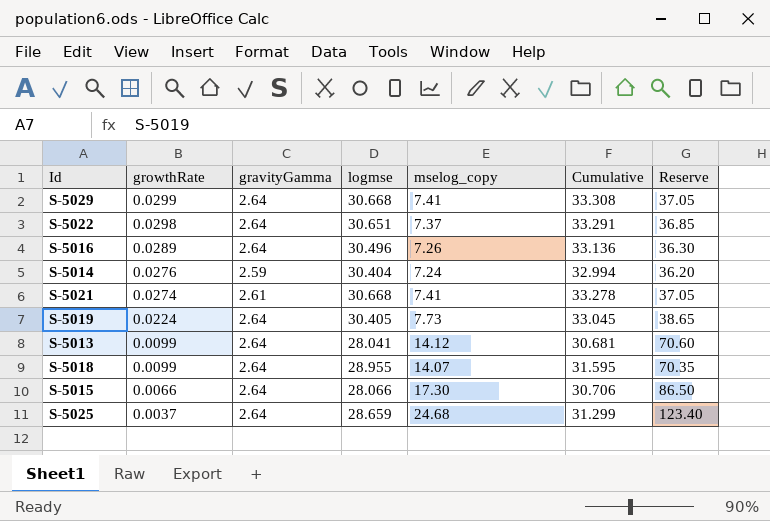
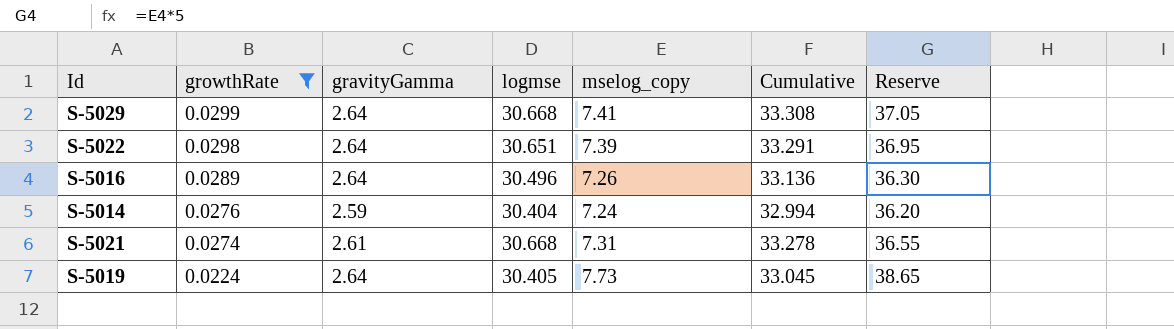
filter: none -> growthRate >= 0.0224
S-5022 | mselog_copy: 7.37 -> 7.39
S-5022 | Reserve: 36.85 -> 36.95
S-5021 | mselog_copy: 7.41 -> 7.31
S-5021 | Reserve: 37.05 -> 36.55

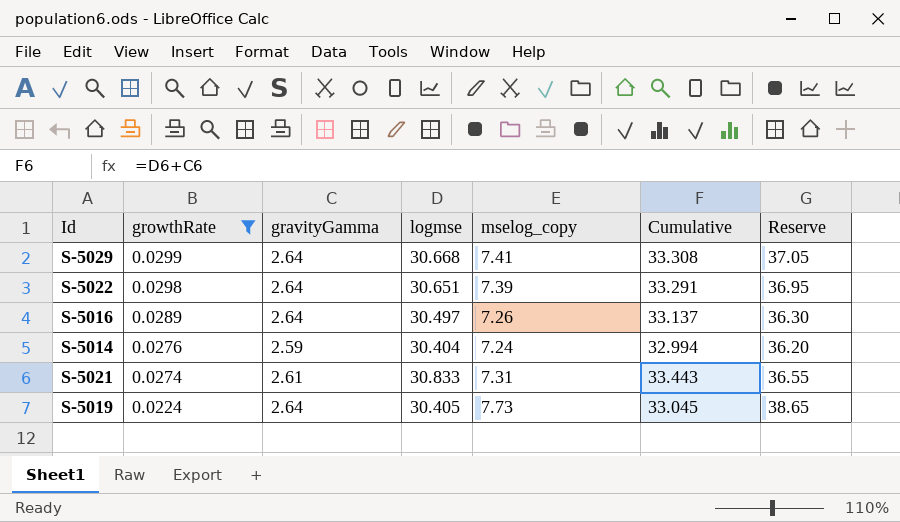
S-5016 | logmse: 30.496 -> 30.497
S-5016 | Cumulative: 33.136 -> 33.137
S-5021 | logmse: 30.668 -> 30.833
S-5021 | Cumulative: 33.278 -> 33.443

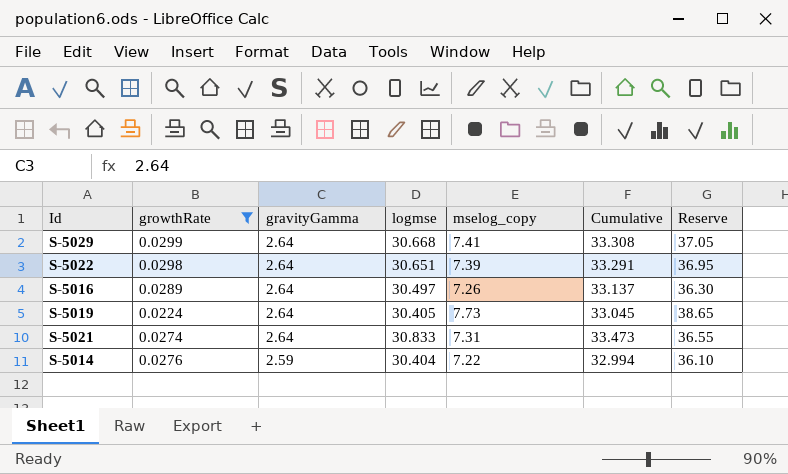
row order: growthRate descending -> gravityGamma descending
S-5021 | gravityGamma: 2.61 -> 2.64
S-5021 | Cumulative: 33.443 -> 33.473
S-5014 | mselog_copy: 7.24 -> 7.22
S-5014 | Reserve: 36.20 -> 36.10

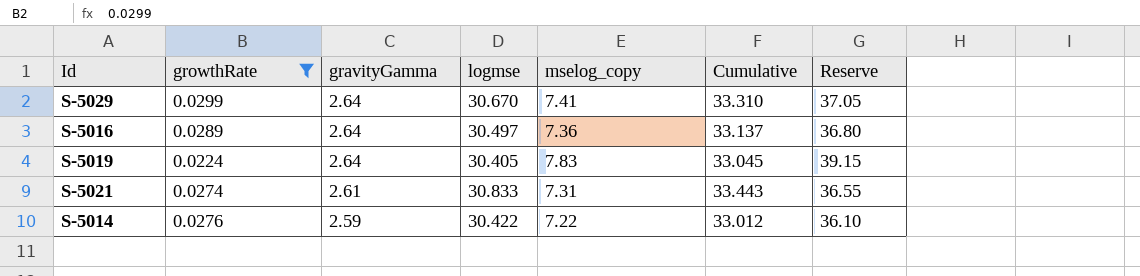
row S-5022: 0.0298 | 2.64 | 30.651 | 7.39 | 33.291 | 36.95 -> none
S-5029 | logmse: 30.668 -> 30.670
S-5029 | Cumulative: 33.308 -> 33.310
S-5016 | mselog_copy: 7.26 -> 7.36
S-5016 | Reserve: 36.30 -> 36.80
S-5019 | mselog_copy: 7.73 -> 7.83
S-5019 | Reserve: 38.65 -> 39.15
S-5021 | gravityGamma: 2.64 -> 2.61
S-5021 | Cumulative: 33.473 -> 33.443
S-5014 | logmse: 30.404 -> 30.422
S-5014 | Cumulative: 32.994 -> 33.012

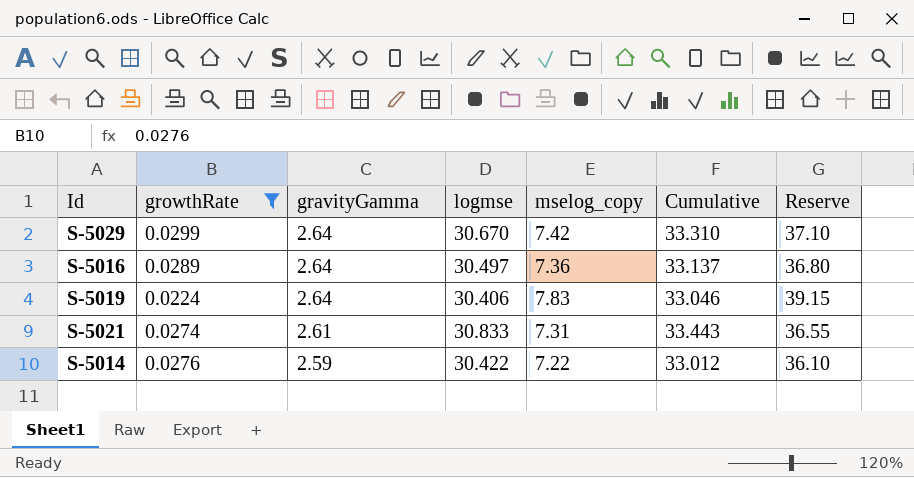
S-5029 | mselog_copy: 7.41 -> 7.42
S-5029 | Reserve: 37.05 -> 37.10
S-5019 | logmse: 30.405 -> 30.406
S-5019 | Cumulative: 33.045 -> 33.046

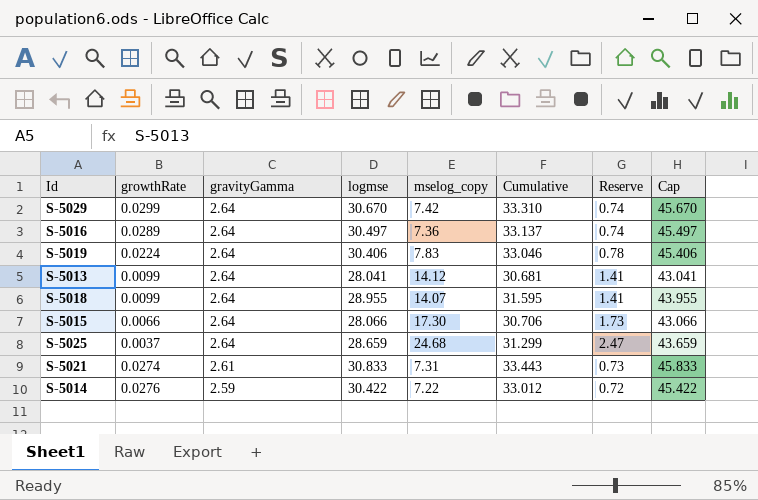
filter: growthRate >= 0.0224 -> none
column Reserve | formula: [mselog_copy] * 5 -> [mselog_copy] * 0.1
column Cap | formula: none -> [logmse] + 15

